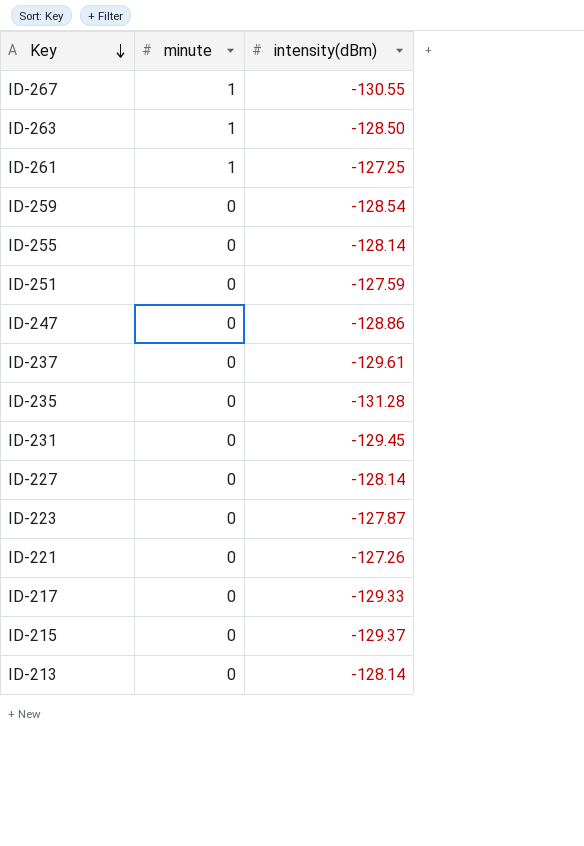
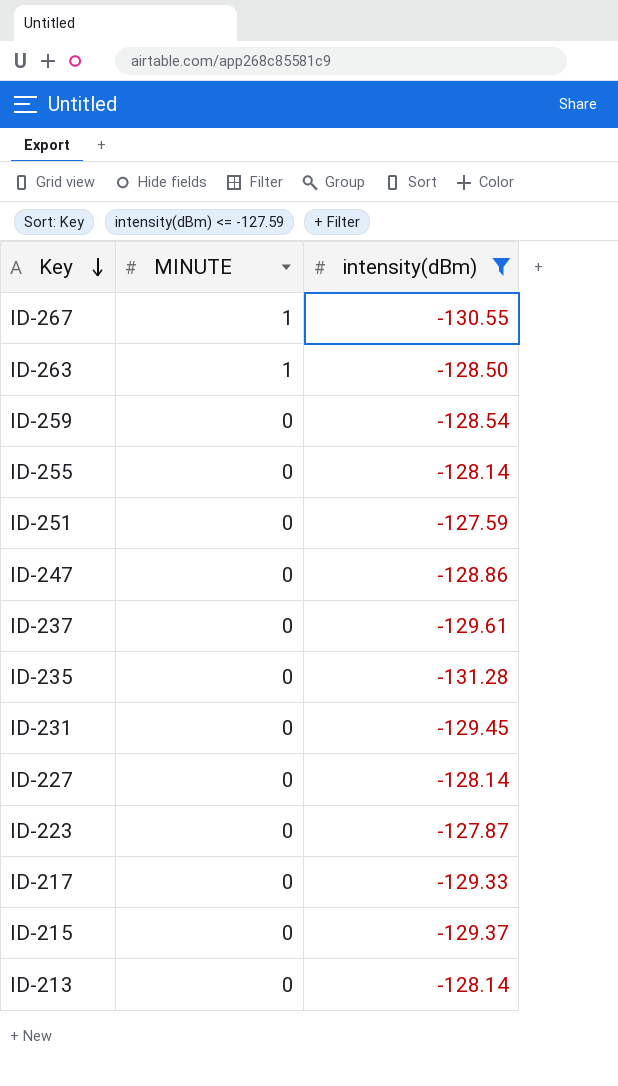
filter: none -> intensity(dBm) <= -127.59
column name: minute -> MINUTE

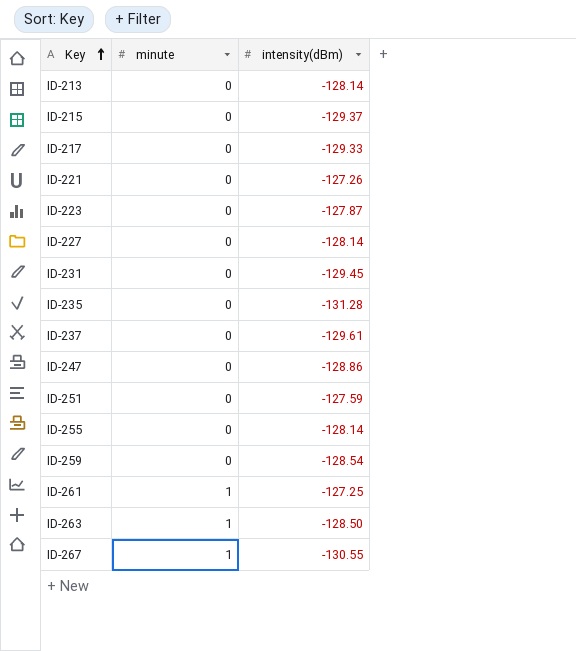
filter: intensity(dBm) <= -127.59 -> none
row order: Key descending -> Key ascending
column name: MINUTE -> minute

